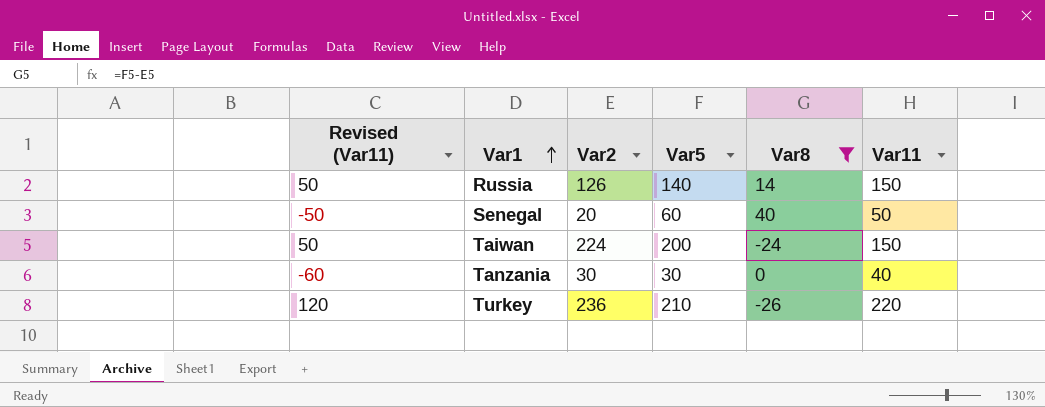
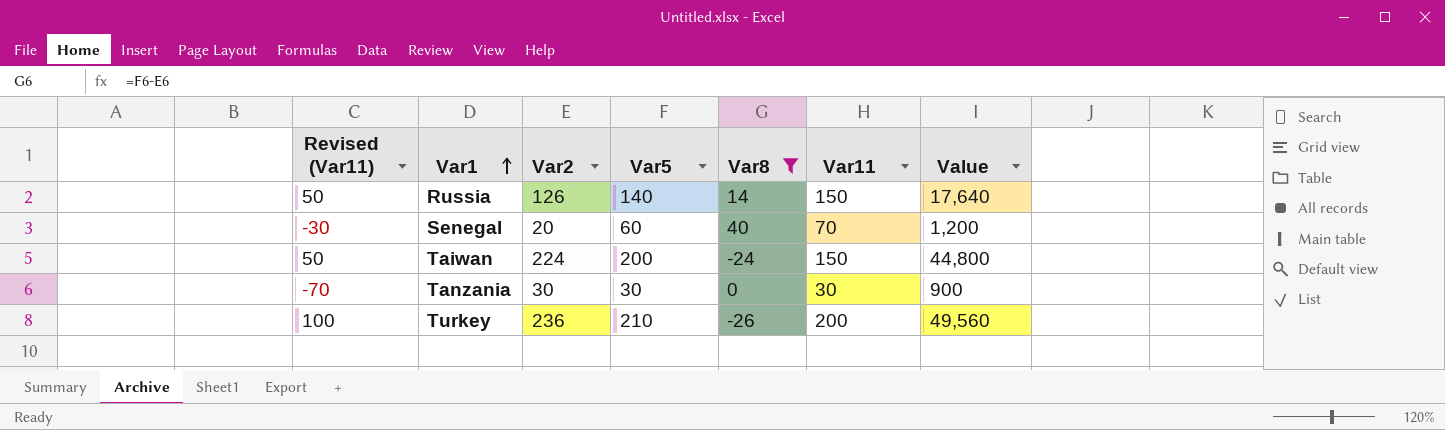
column Value | formula: none -> [Var2] * [Var5]
Senegal | Revised (Var11): -50 -> -30
Senegal | Var11: 50 -> 70
Tanzania | Revised (Var11): -60 -> -70
Tanzania | Var11: 40 -> 30
Turkey | Revised (Var11): 120 -> 100
Turkey | Var11: 220 -> 200

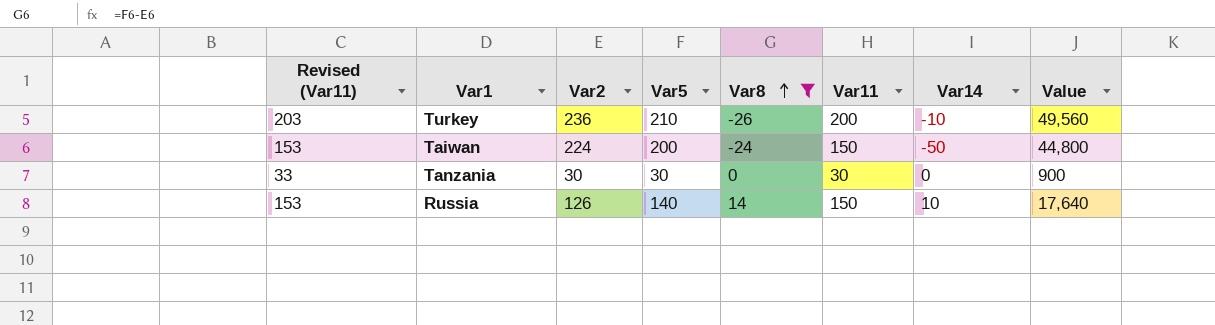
row order: Var1 ascending -> Var8 ascending
column Revised (Var11) | formula: [Var11] - 100 -> [Var11] + 3
column Var14 | formula: none -> [Var11] - [Var5]
row Senegal: -30 | 20 | 60 | 40 | 70 | 1,200 -> none

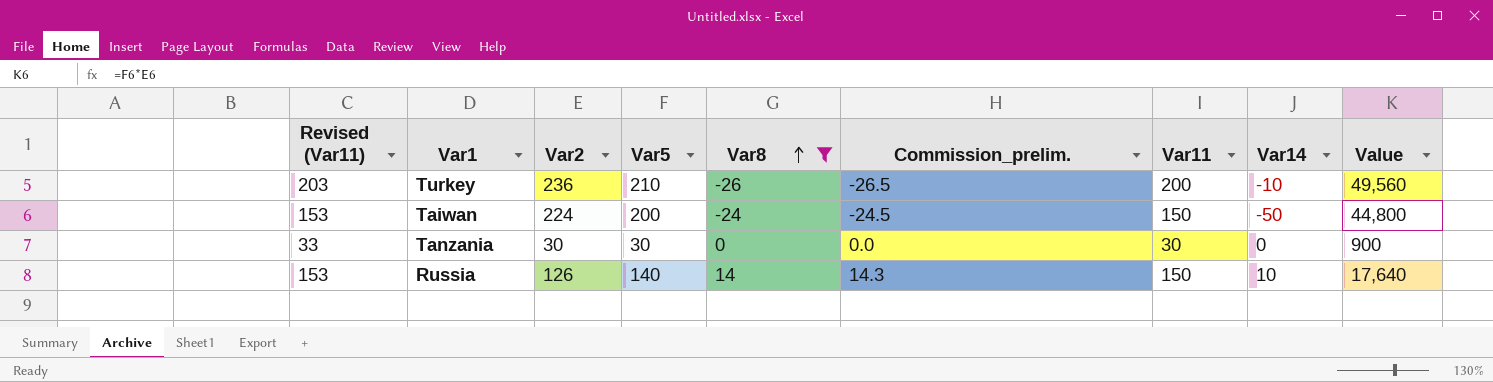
column Commission_prelim. | formula: none -> [Var8] * 1.02

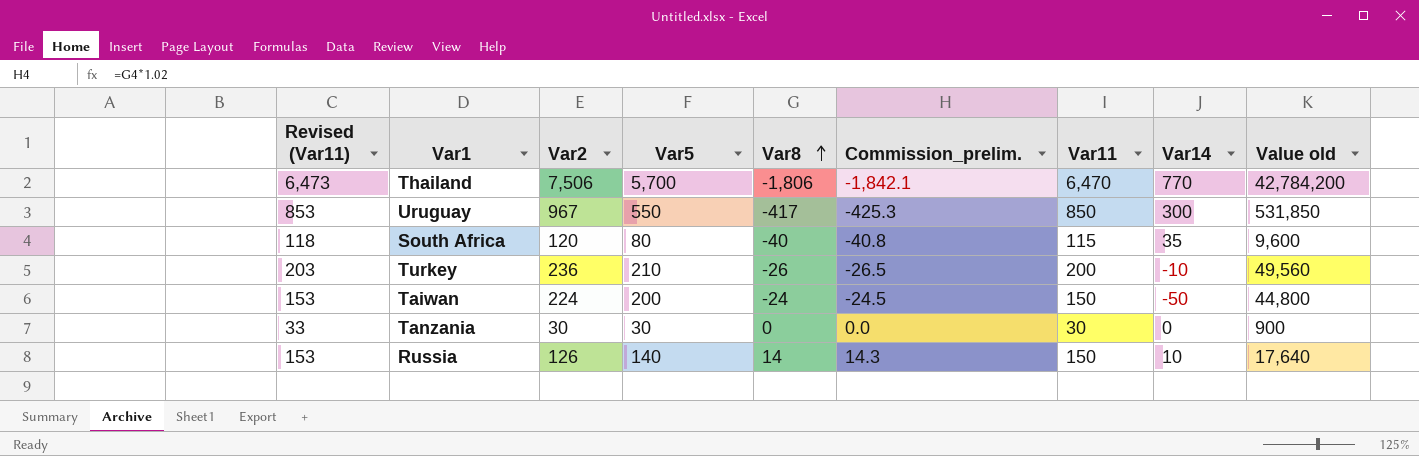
filter: Var8 >= -26 -> none
column name: Value -> Value old

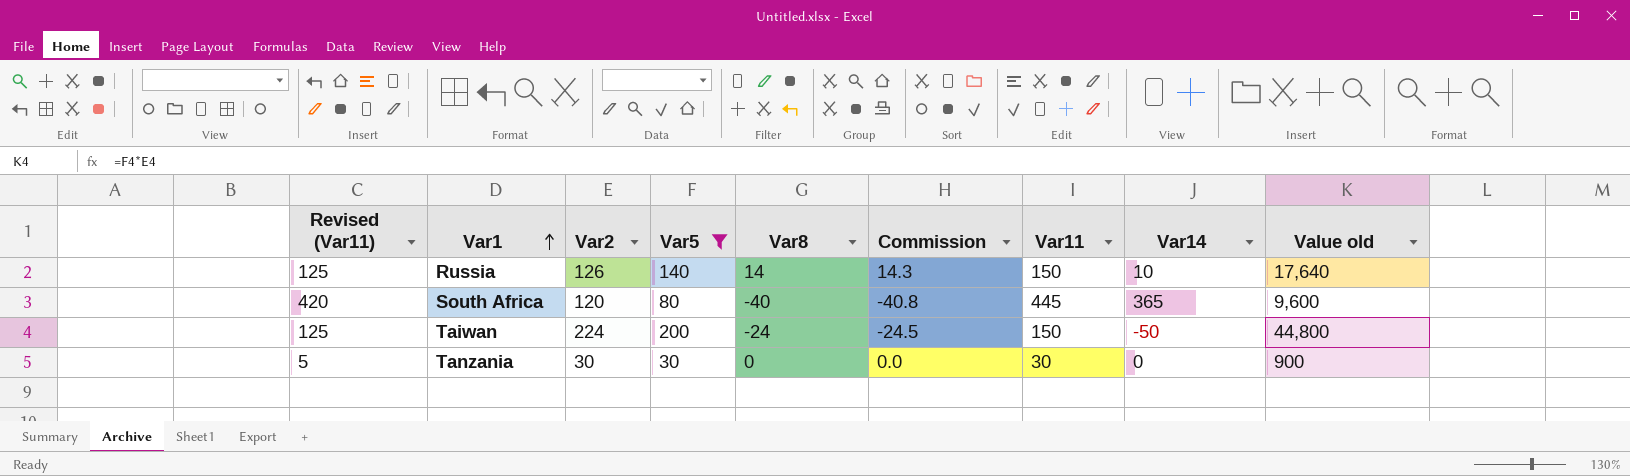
filter: none -> Var5 <= 200
row order: Var8 ascending -> Var1 ascending
column Revised (Var11) | formula: [Var11] + 3 -> [Var11] - 25
column name: Commission_prelim. -> Commission
South Africa | Var11: 115 -> 445
South Africa | Var14: 35 -> 365

